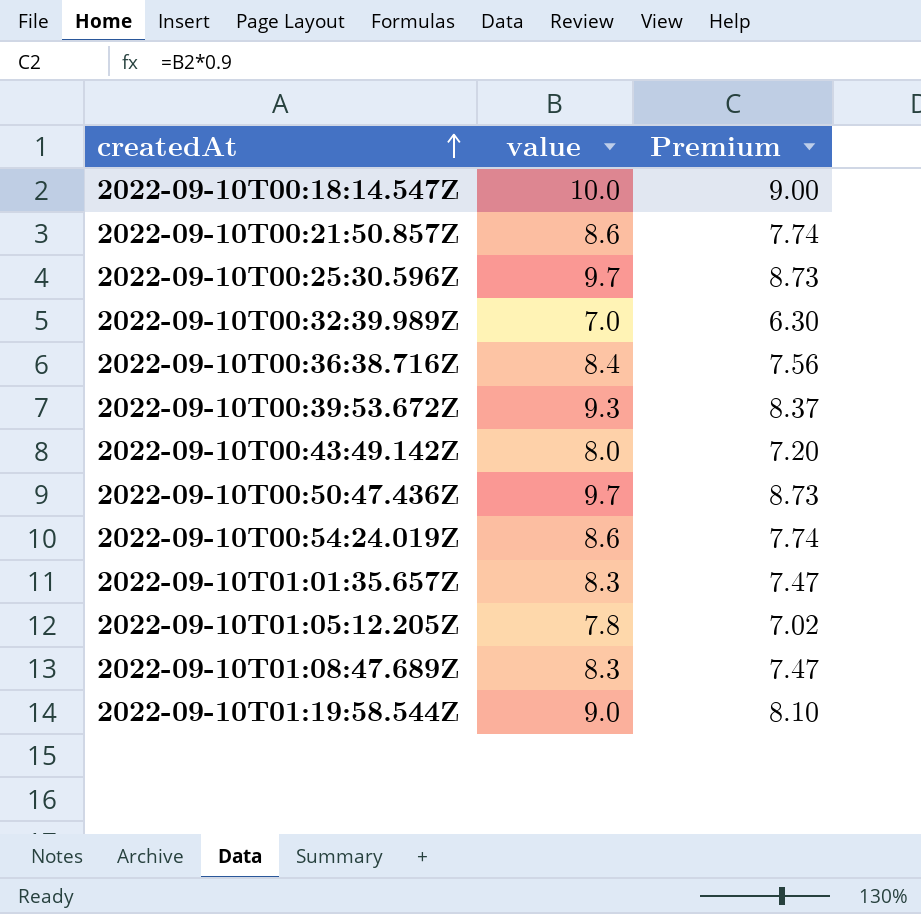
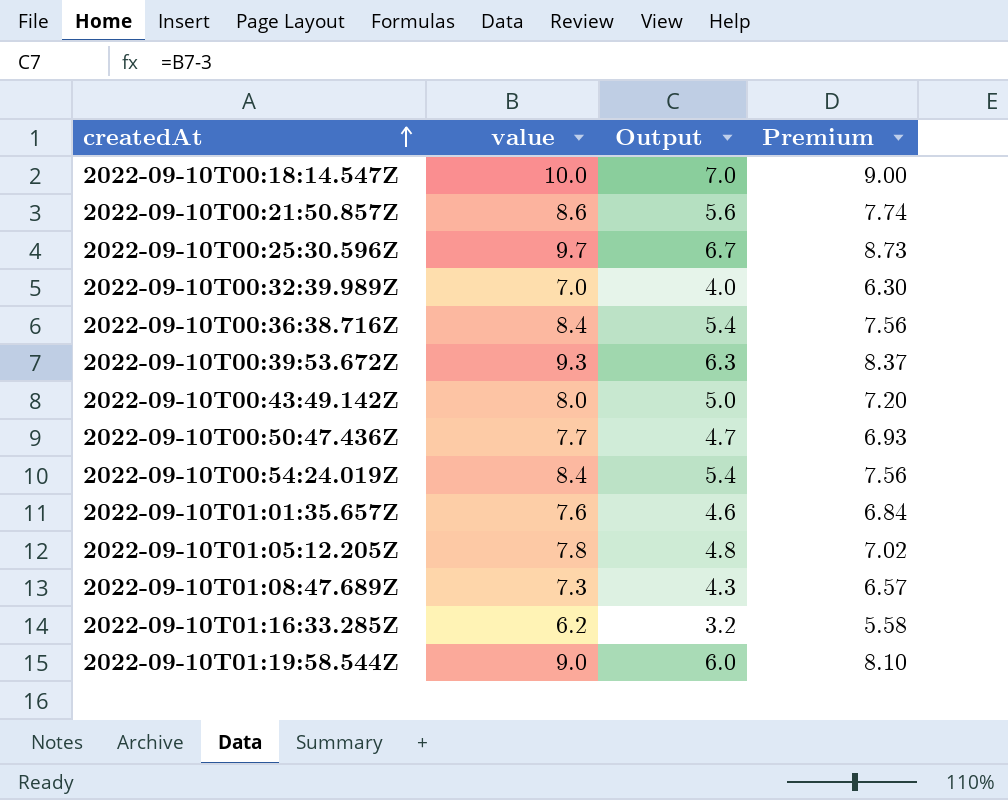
column Output | formula: none -> [value] - 3
2022-09-10T00:50:47.436Z | value: 9.7 -> 7.7
2022-09-10T00:50:47.436Z | Premium: 8.73 -> 6.93
2022-09-10T00:54:24.019Z | value: 8.6 -> 8.4
2022-09-10T00:54:24.019Z | Premium: 7.74 -> 7.56
2022-09-10T01:01:35.657Z | value: 8.3 -> 7.6
2022-09-10T01:01:35.657Z | Premium: 7.47 -> 6.84
2022-09-10T01:08:47.689Z | value: 8.3 -> 7.3
2022-09-10T01:08:47.689Z | Premium: 7.47 -> 6.57
row 2022-09-10T01:16:33.285Z: none -> 6.2 | 3.2 | 5.58

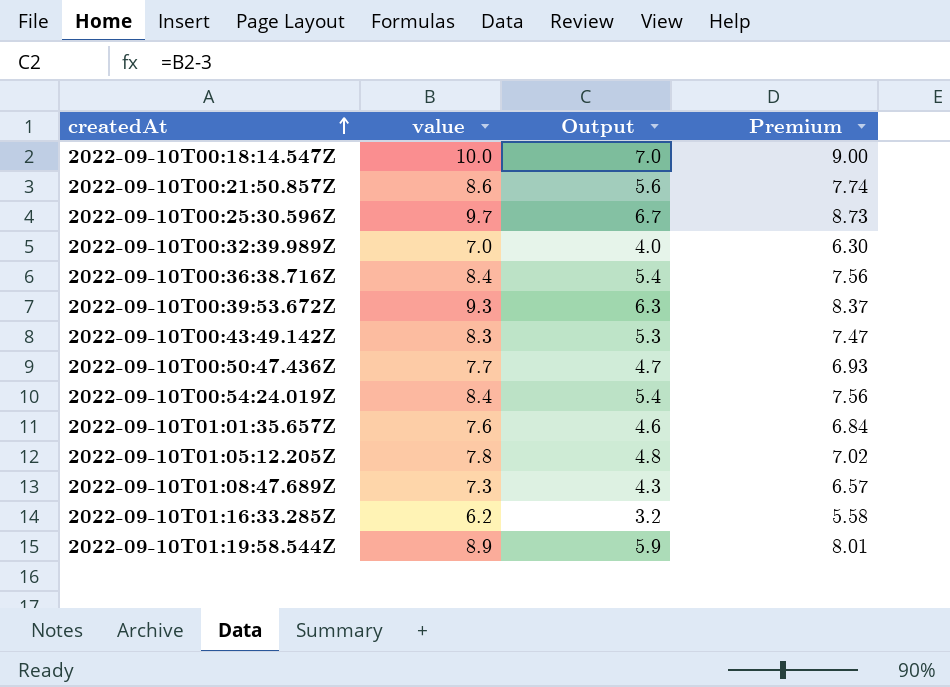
2022-09-10T00:43:49.142Z | value: 8.0 -> 8.3
2022-09-10T00:43:49.142Z | Output: 5.0 -> 5.3
2022-09-10T00:43:49.142Z | Premium: 7.20 -> 7.47
2022-09-10T01:19:58.544Z | value: 9.0 -> 8.9
2022-09-10T01:19:58.544Z | Output: 6.0 -> 5.9
2022-09-10T01:19:58.544Z | Premium: 8.10 -> 8.01

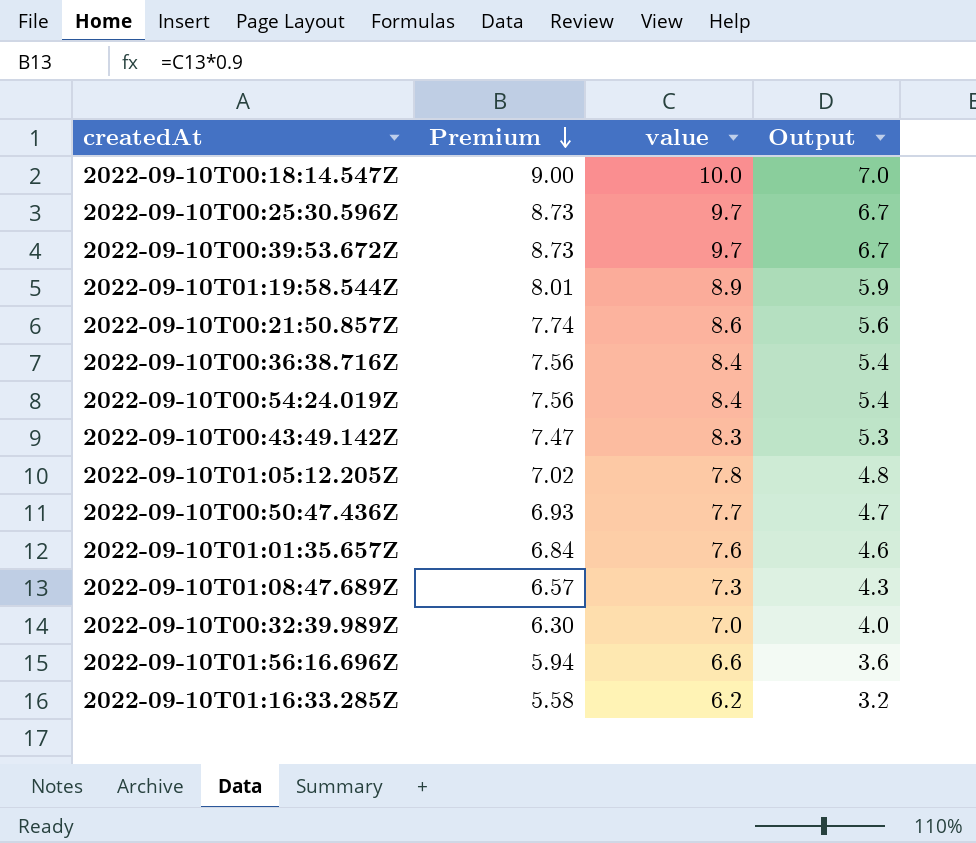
row order: createdAt ascending -> Premium descending
column Premium | position: 4 -> 2
2022-09-10T00:39:53.672Z | Premium: 8.37 -> 8.73
2022-09-10T00:39:53.672Z | value: 9.3 -> 9.7
2022-09-10T00:39:53.672Z | Output: 6.3 -> 6.7
row 2022-09-10T01:56:16.696Z: none -> 5.94 | 6.6 | 3.6

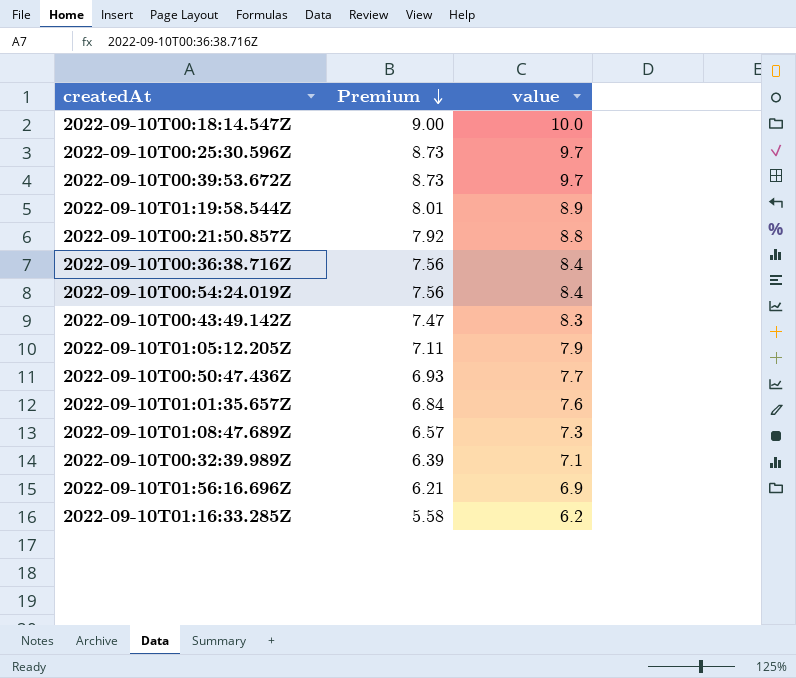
column Output | formula: [value] - 3 -> none
2022-09-10T00:21:50.857Z | Premium: 7.74 -> 7.92
2022-09-10T00:21:50.857Z | value: 8.6 -> 8.8
2022-09-10T01:05:12.205Z | Premium: 7.02 -> 7.11
2022-09-10T01:05:12.205Z | value: 7.8 -> 7.9
2022-09-10T00:32:39.989Z | Premium: 6.30 -> 6.39
2022-09-10T00:32:39.989Z | value: 7.0 -> 7.1
2022-09-10T01:56:16.696Z | Premium: 5.94 -> 6.21
2022-09-10T01:56:16.696Z | value: 6.6 -> 6.9

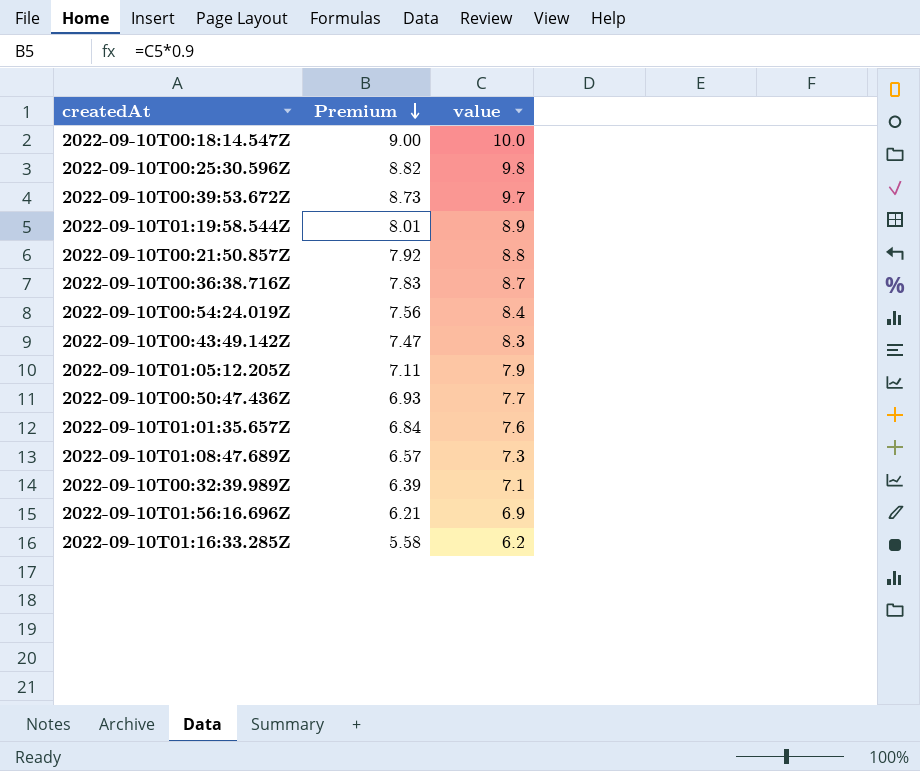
2022-09-10T00:25:30.596Z | Premium: 8.73 -> 8.82
2022-09-10T00:25:30.596Z | value: 9.7 -> 9.8
2022-09-10T00:36:38.716Z | Premium: 7.56 -> 7.83
2022-09-10T00:36:38.716Z | value: 8.4 -> 8.7

